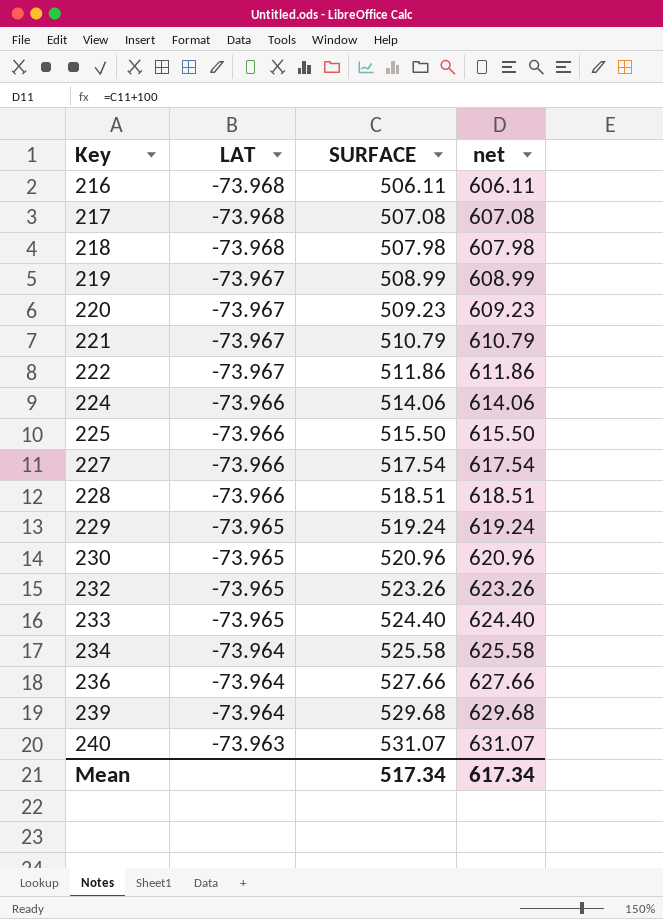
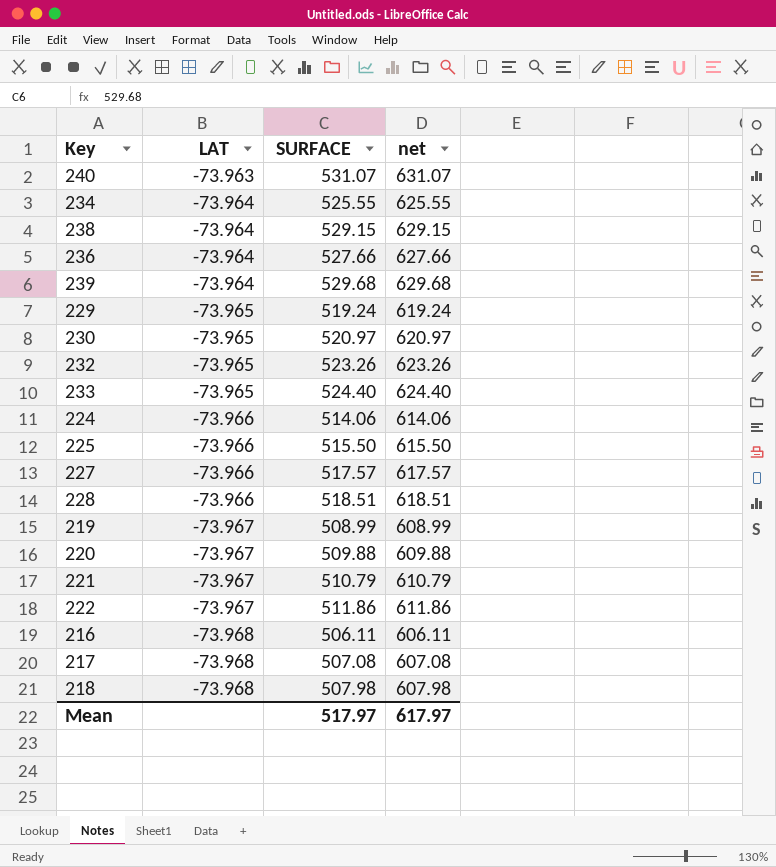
row order: Key ascending -> LAT descending
234 | SURFACE: 525.58 -> 525.55
234 | net: 625.58 -> 625.55
row 238: none -> -73.964 | 529.15 | 629.15
230 | SURFACE: 520.96 -> 520.97
230 | net: 620.96 -> 620.97
227 | SURFACE: 517.54 -> 517.57
227 | net: 617.54 -> 617.57
220 | SURFACE: 509.23 -> 509.88
220 | net: 609.23 -> 609.88
Mean | SURFACE: 517.34 -> 517.97
Mean | net: 617.34 -> 617.97

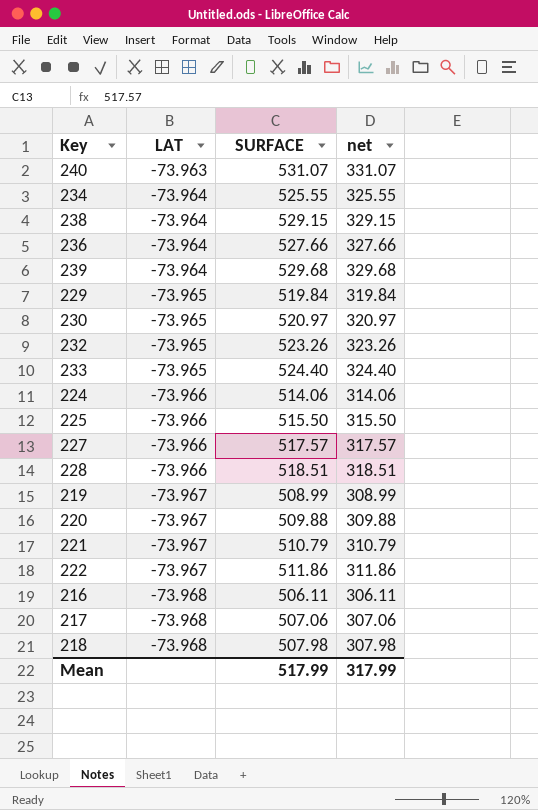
column net | formula: [SURFACE] + 100 -> [SURFACE] - 200
229 | SURFACE: 519.24 -> 519.84
217 | SURFACE: 507.08 -> 507.06
Mean | SURFACE: 517.97 -> 517.99
Mean | net: 617.97 -> 317.99

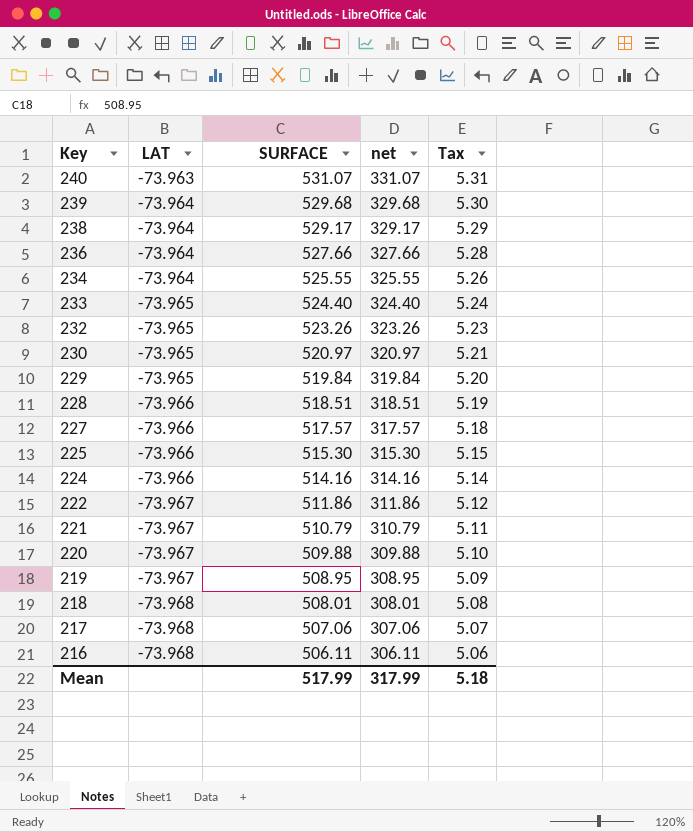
row order: LAT descending -> Key descending
column Tax | formula: none -> [SURFACE] * 0.01
238 | SURFACE: 529.15 -> 529.17
238 | net: 329.15 -> 329.17
225 | SURFACE: 515.50 -> 515.30
225 | net: 315.50 -> 315.30
224 | SURFACE: 514.06 -> 514.16
224 | net: 314.06 -> 314.16
219 | SURFACE: 508.99 -> 508.95
219 | net: 308.99 -> 308.95
218 | SURFACE: 507.98 -> 508.01
218 | net: 307.98 -> 308.01

